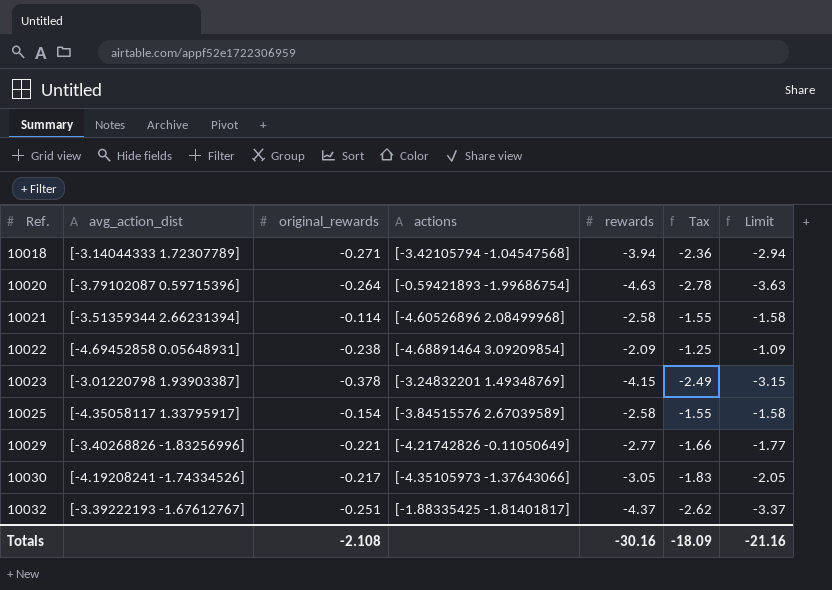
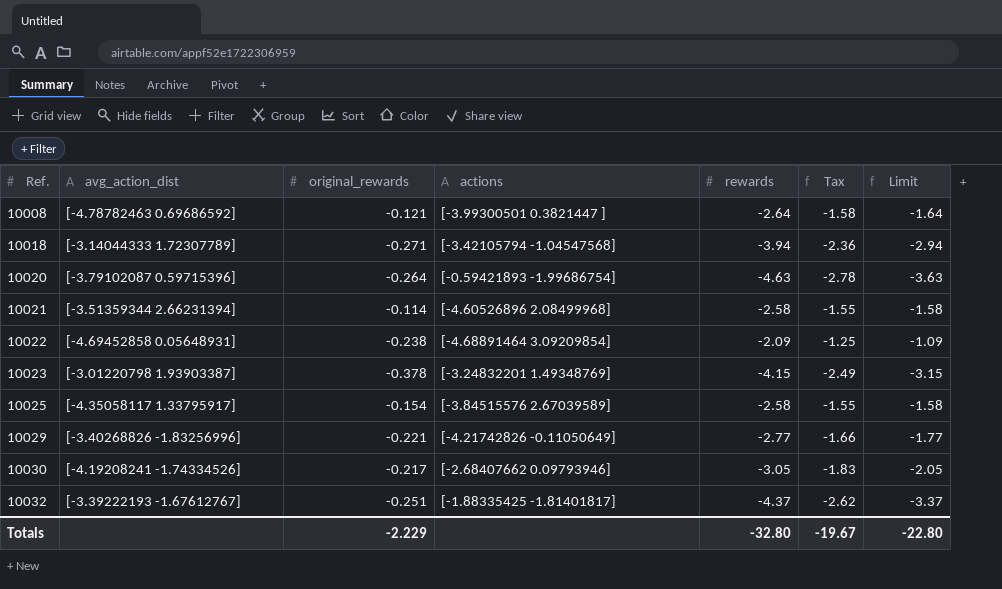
row 10008: none -> [-4.78782463 0.69686592] | -0.121 | [-3.99300501 0.3821447 ] | -2.64 | -1.58 | -1.64
10030 | actions: [-4.35105973 -1.37643066] -> [-2.68407662 0.09793946]
Totals | original_rewards: -2.108 -> -2.229
Totals | rewards: -30.16 -> -32.80
Totals | Tax: -18.09 -> -19.67
Totals | Limit: -21.16 -> -22.80

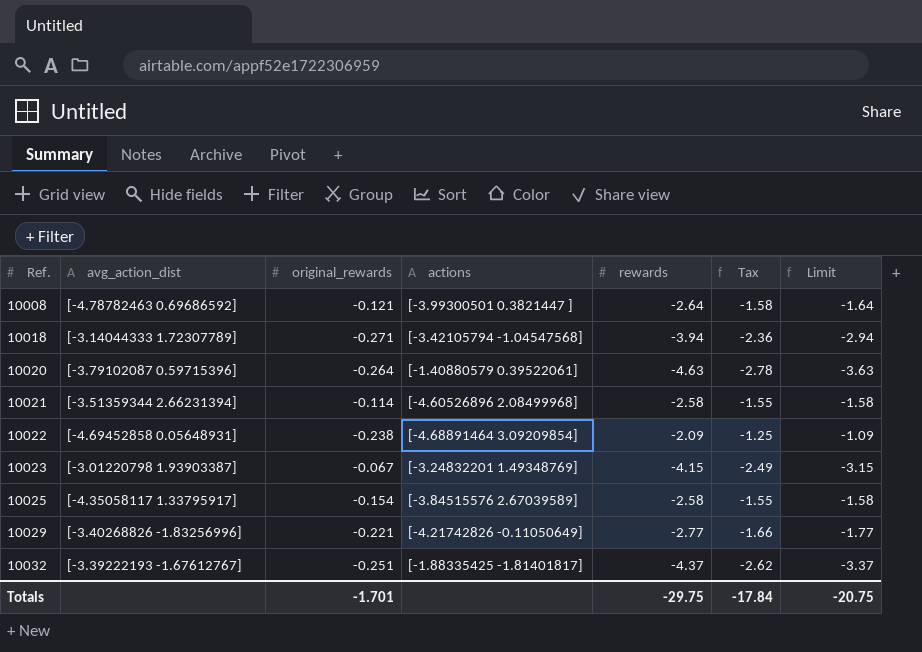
row 10030: [-4.19208241 -1.74334526] | -0.217 | [-2.68407662 0.09793946] | -3.05 | -1.83 | -2.05 -> none
10020 | actions: [-0.59421893 -1.99686754] -> [-1.40880579 0.39522061]
10023 | original_rewards: -0.378 -> -0.067
Totals | original_rewards: -2.229 -> -1.701
Totals | rewards: -32.80 -> -29.75
Totals | Tax: -19.67 -> -17.84
Totals | Limit: -22.80 -> -20.75

